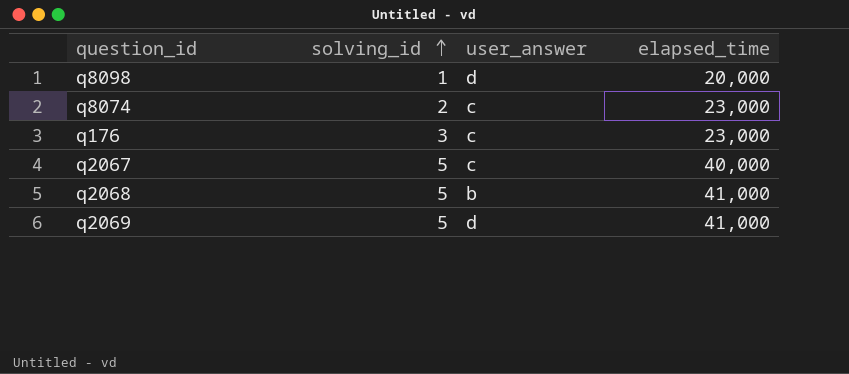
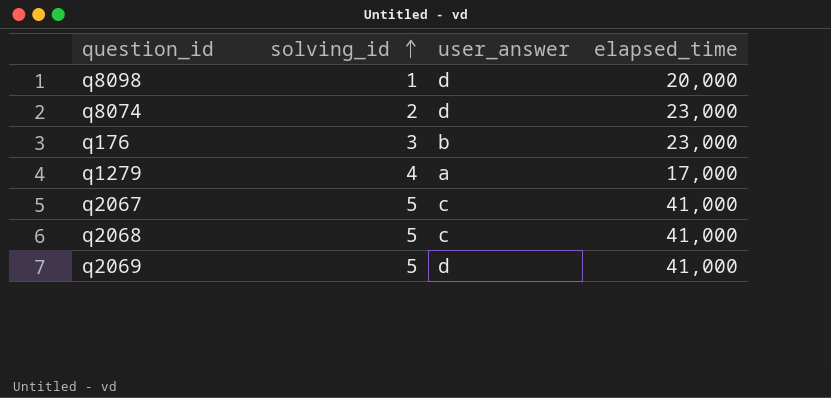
q8074 | user_answer: c -> d
q176 | user_answer: c -> b
row q1279: none -> 4 | a | 17,000
q2067 | elapsed_time: 40,000 -> 41,000
q2068 | user_answer: b -> c

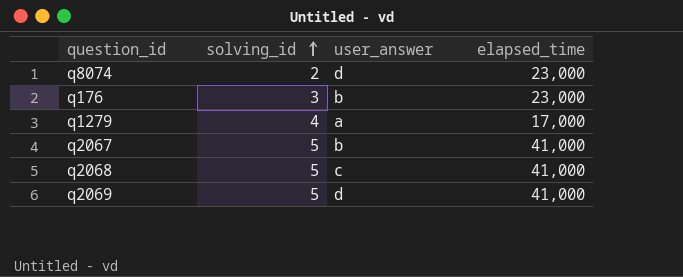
row q8098: 1 | d | 20,000 -> none
q2067 | user_answer: c -> b

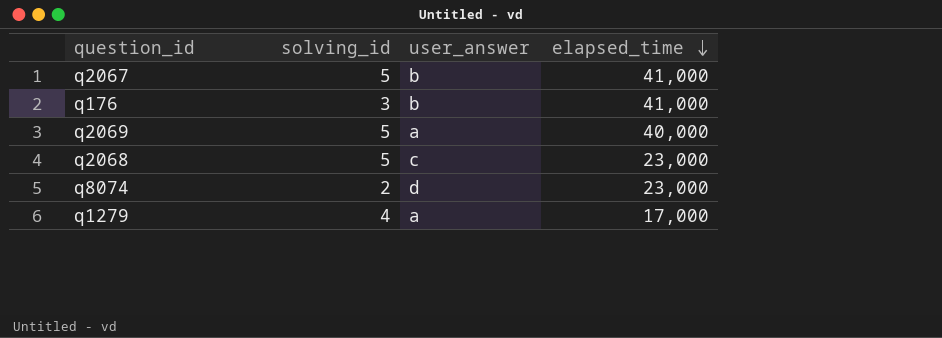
row order: solving_id ascending -> elapsed_time descending
q176 | elapsed_time: 23,000 -> 41,000
q2069 | user_answer: d -> a
q2069 | elapsed_time: 41,000 -> 40,000
q2068 | elapsed_time: 41,000 -> 23,000

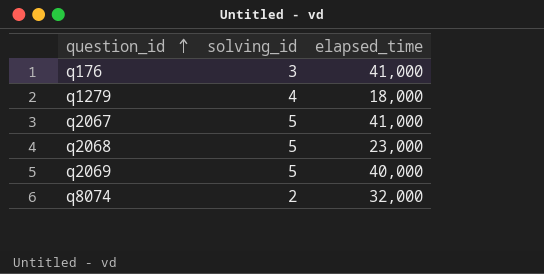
row order: elapsed_time descending -> question_id ascending
column user_answer | position: 3 -> none
q1279 | elapsed_time: 17,000 -> 18,000
q8074 | elapsed_time: 23,000 -> 32,000

